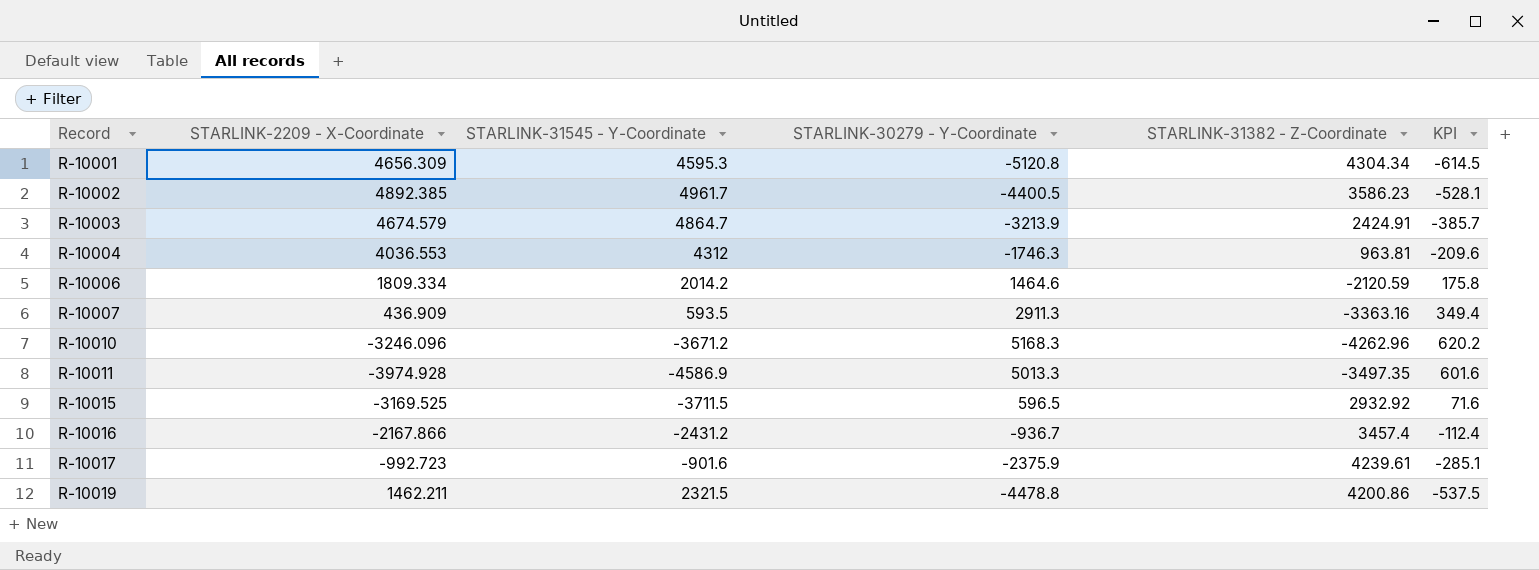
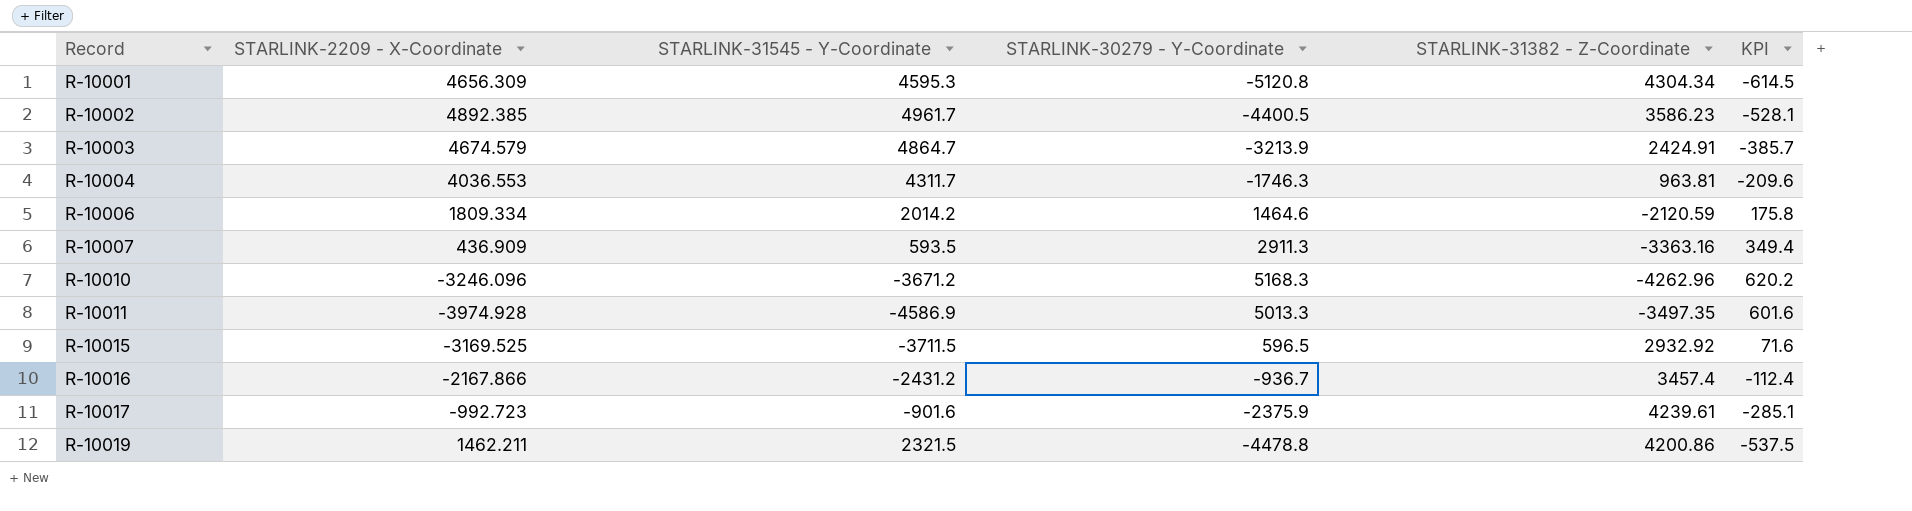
R-10004 | STARLINK-31545 - Y-Coordinate: 4312 -> 4311.7

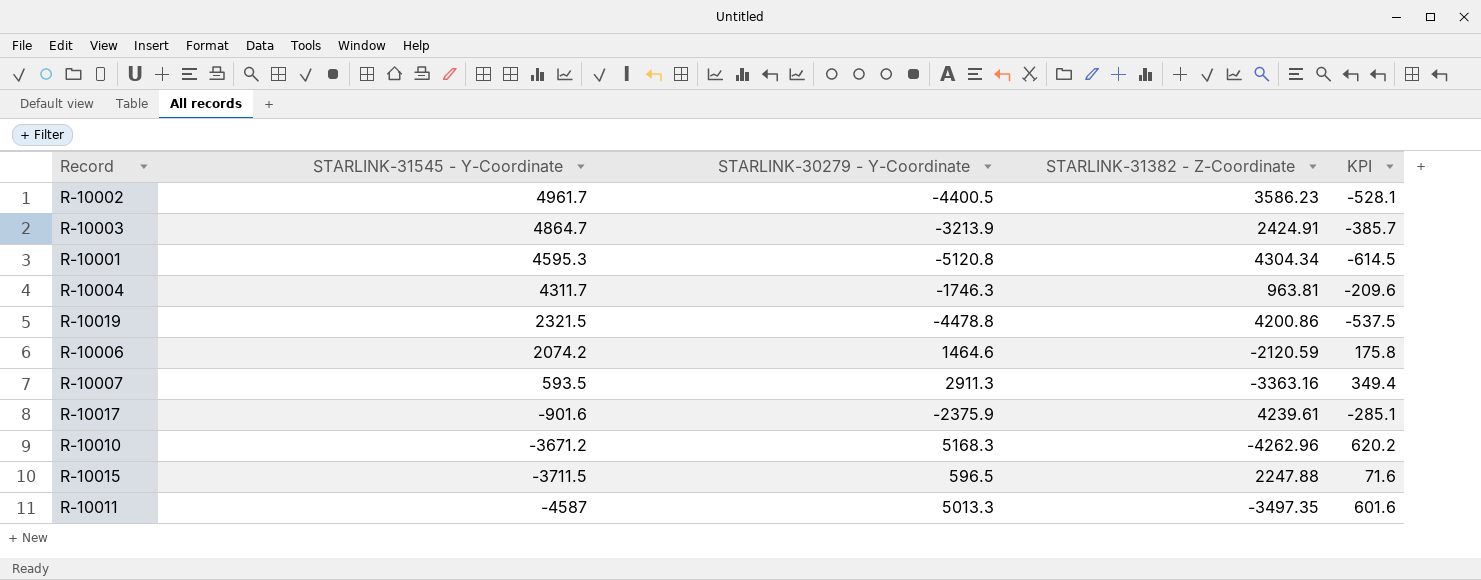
row order: Record ascending -> STARLINK-31545 - Y-Coordinate descending
column STARLINK-2209 - X-Coordinate | position: 2 -> none
row R-10016: -2167.866 | -2431.2 | -936.7 | 3457.4 | -112.4 -> none
R-10006 | STARLINK-31545 - Y-Coordinate: 2014.2 -> 2074.2
R-10015 | STARLINK-31382 - Z-Coordinate: 2932.92 -> 2247.88
R-10011 | STARLINK-31545 - Y-Coordinate: -4586.9 -> -4587

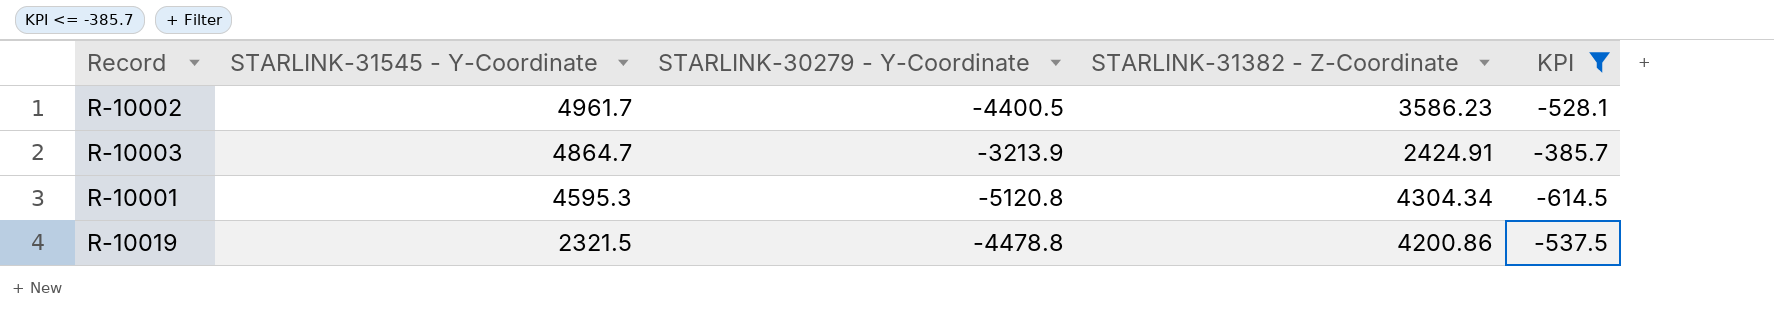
filter: none -> KPI <= -385.7

